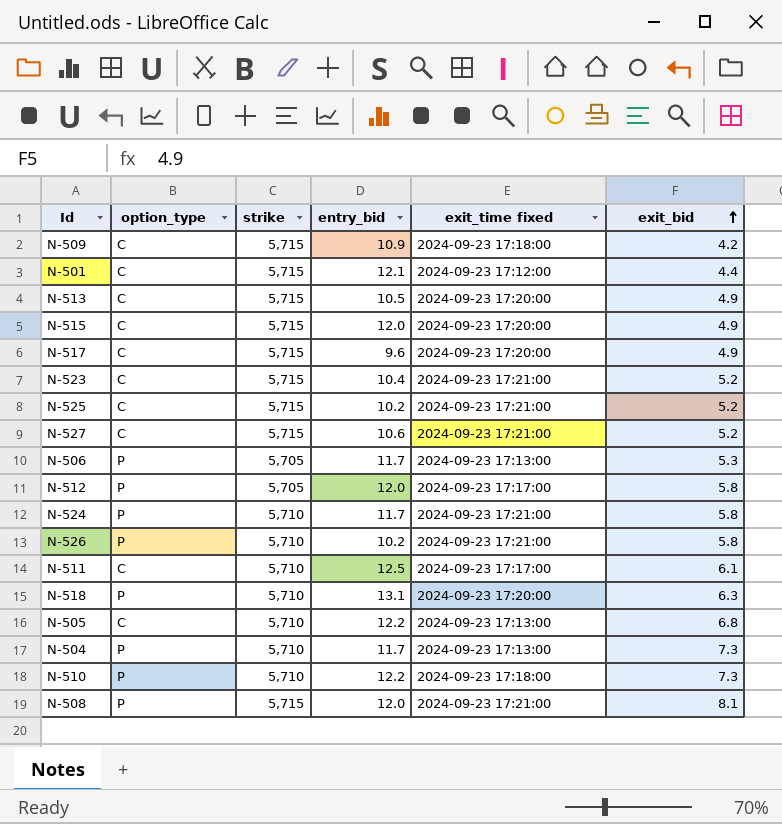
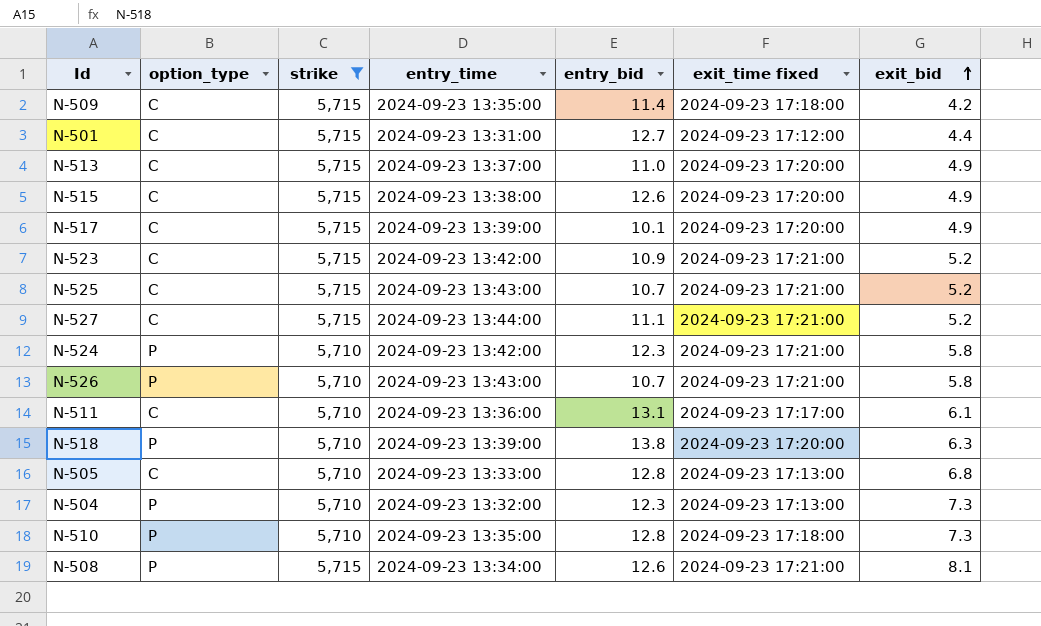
filter: none -> strike != 5,705
column entry_time | position: none -> 4
N-509 | entry_bid: 10.9 -> 11.4
N-501 | entry_bid: 12.1 -> 12.7
N-513 | entry_bid: 10.5 -> 11.0
N-515 | entry_bid: 12.0 -> 12.6
N-517 | entry_bid: 9.6 -> 10.1
N-523 | entry_bid: 10.4 -> 10.9
N-525 | entry_bid: 10.2 -> 10.7
N-527 | entry_bid: 10.6 -> 11.1
N-524 | entry_bid: 11.7 -> 12.3
N-526 | entry_bid: 10.2 -> 10.7
N-511 | entry_bid: 12.5 -> 13.1
N-518 | entry_bid: 13.1 -> 13.8
N-505 | entry_bid: 12.2 -> 12.8
N-504 | entry_bid: 11.7 -> 12.3
N-510 | entry_bid: 12.2 -> 12.8
N-508 | entry_bid: 12.0 -> 12.6

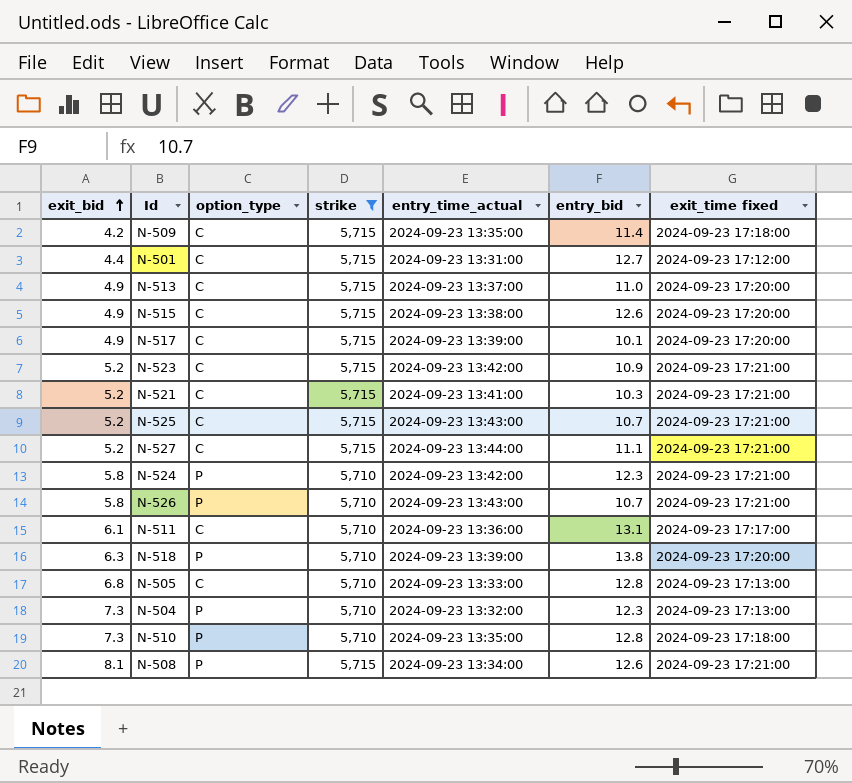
column exit_bid | position: 7 -> 1
column name: entry_time -> entry_time_actual
row N-521: none -> 5.2 | C | 5,715 | 2024-09-23 13:41:00 | 10.3 | 2024-09-23 17:21:00

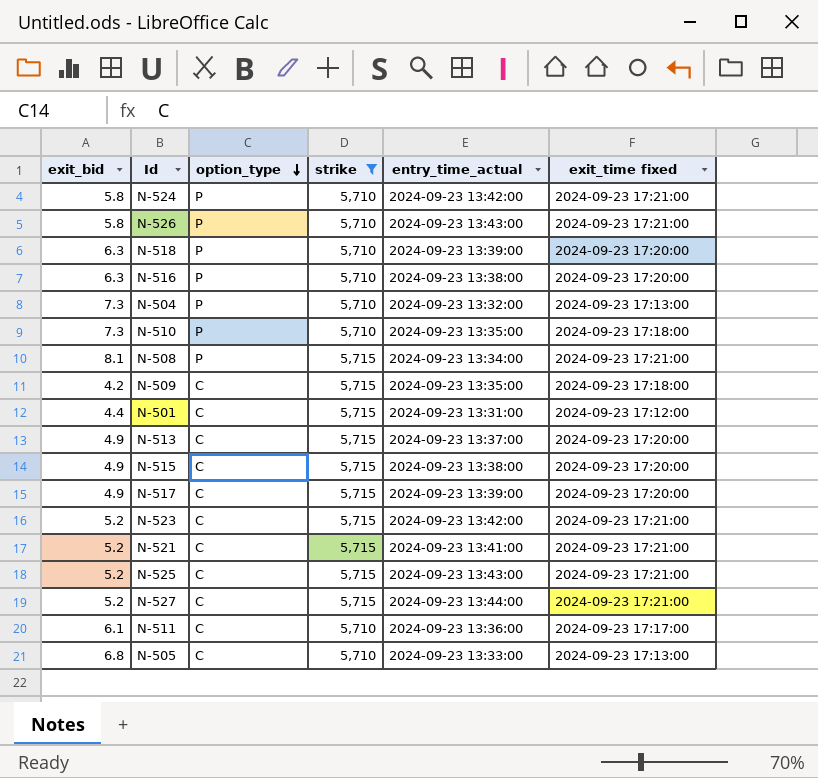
row order: exit_bid ascending -> option_type descending
column entry_bid | position: 6 -> none
row N-516: none -> 6.3 | P | 5,710 | 2024-09-23 13:38:00 | 2024-09-23 17:20:00

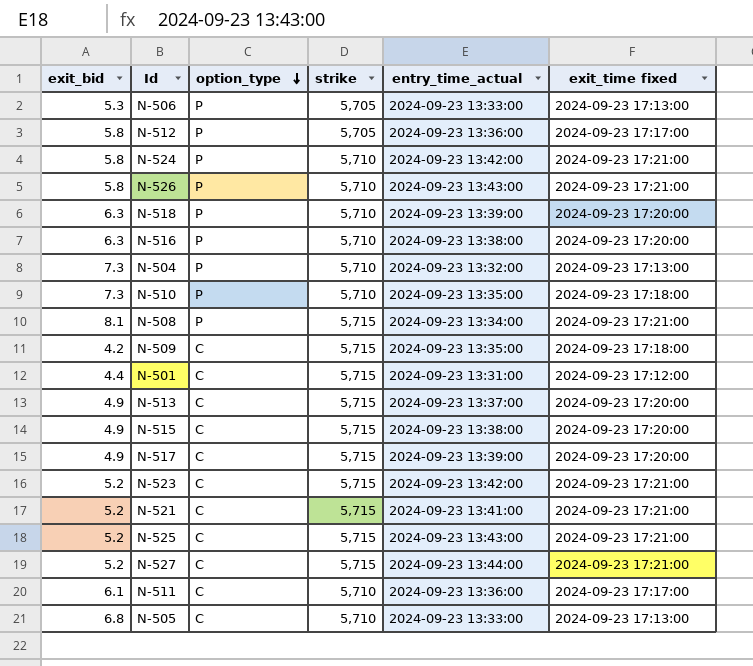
filter: strike != 5,705 -> none

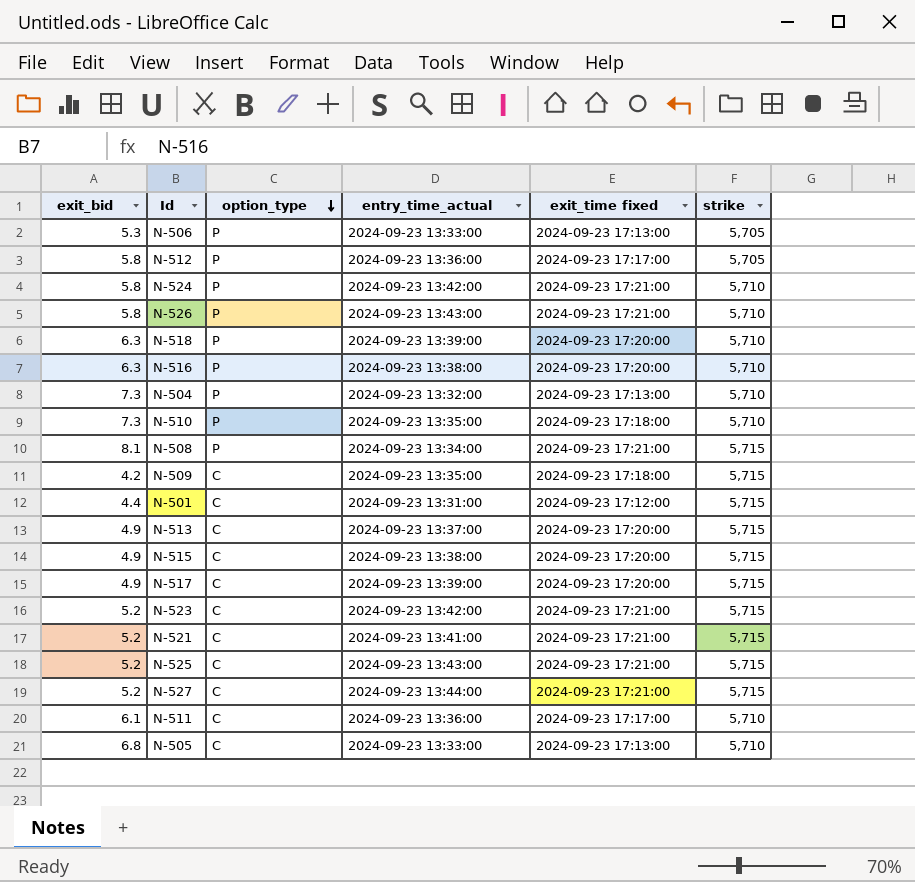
column strike | position: 4 -> 6

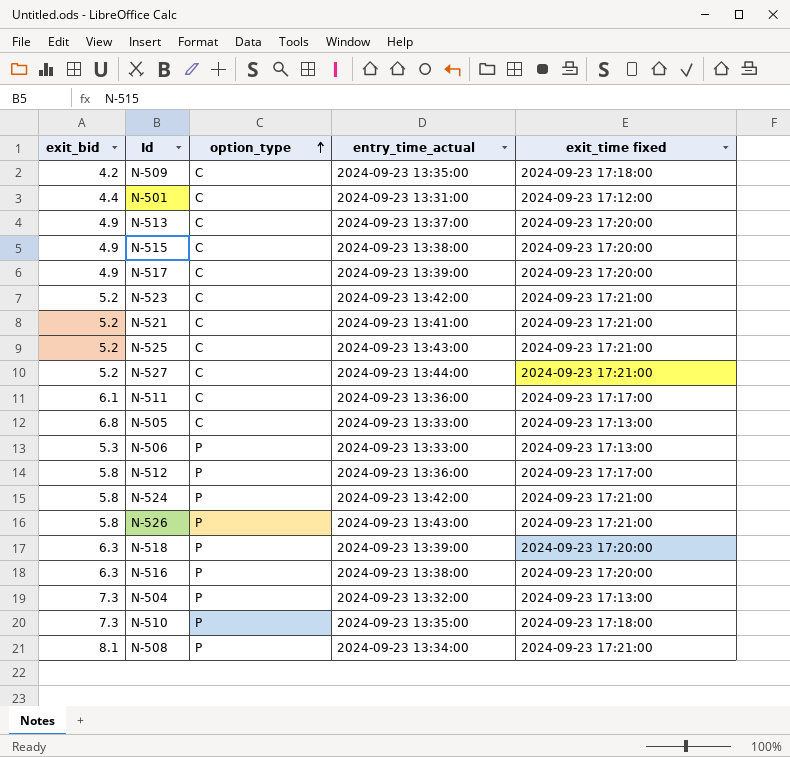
row order: option_type descending -> option_type ascending
column strike | position: 6 -> none

